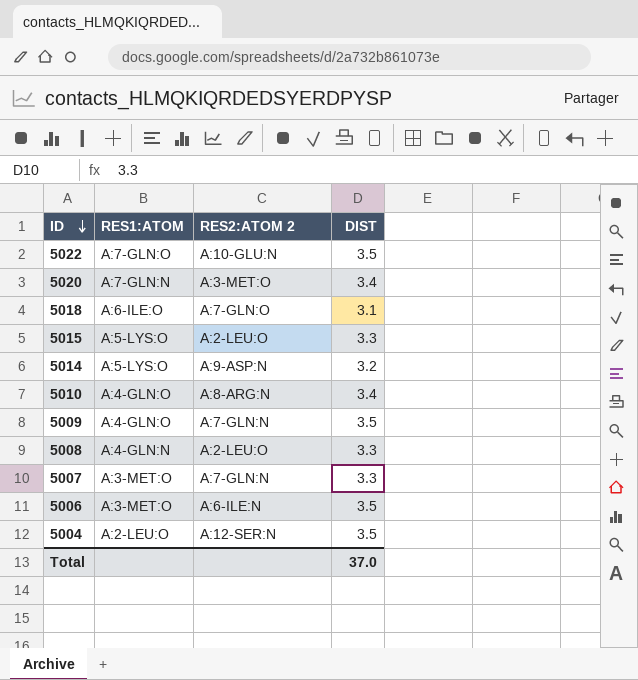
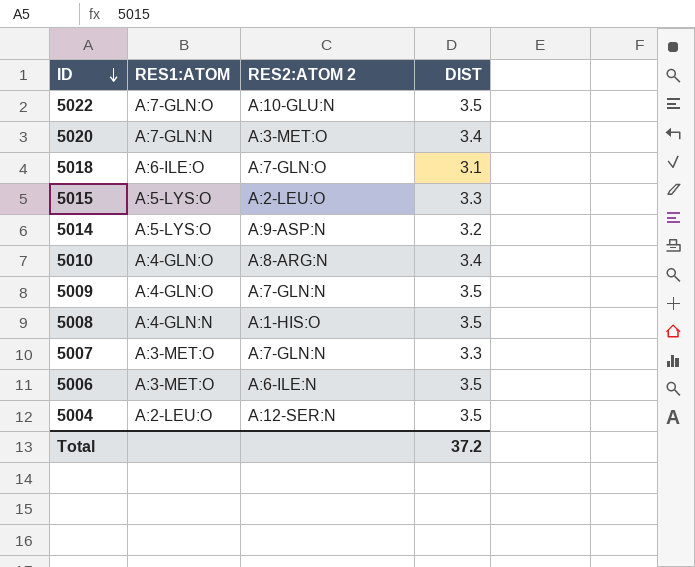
5008 | RES2:ATOM 2: A:2-LEU:O -> A:1-HIS:O
5008 | DIST: 3.3 -> 3.5
Total | DIST: 37.0 -> 37.2

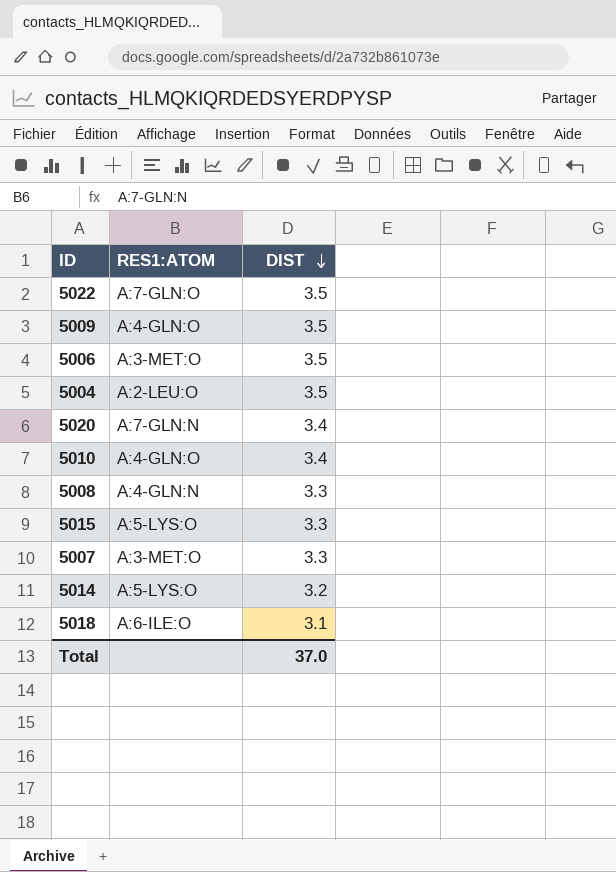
row order: ID descending -> DIST descending
column RES2:ATOM 2 | position: 3 -> none
5008 | DIST: 3.5 -> 3.3
Total | DIST: 37.2 -> 37.0

